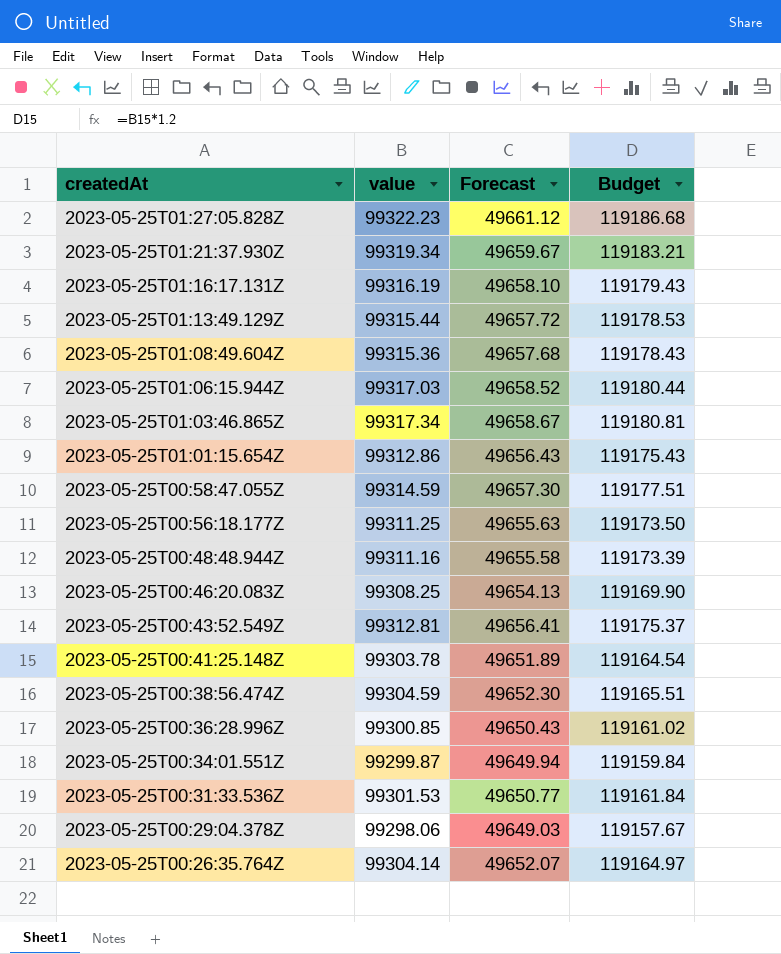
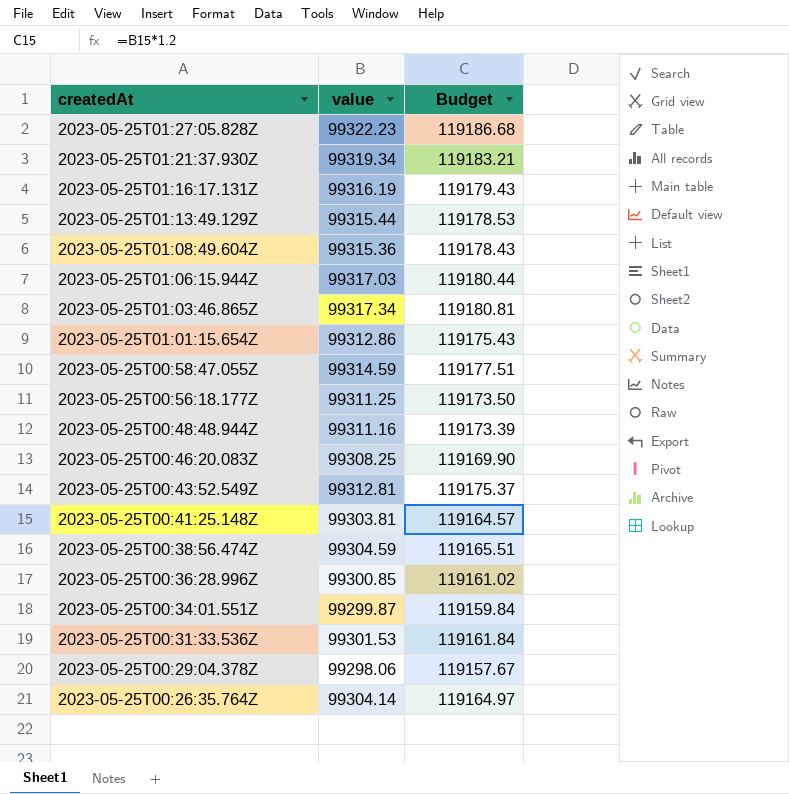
column Forecast | formula: [value] * 0.5 -> none
2023-05-25T00:41:25.148Z | value: 99303.78 -> 99303.81
2023-05-25T00:41:25.148Z | Budget: 119164.54 -> 119164.57

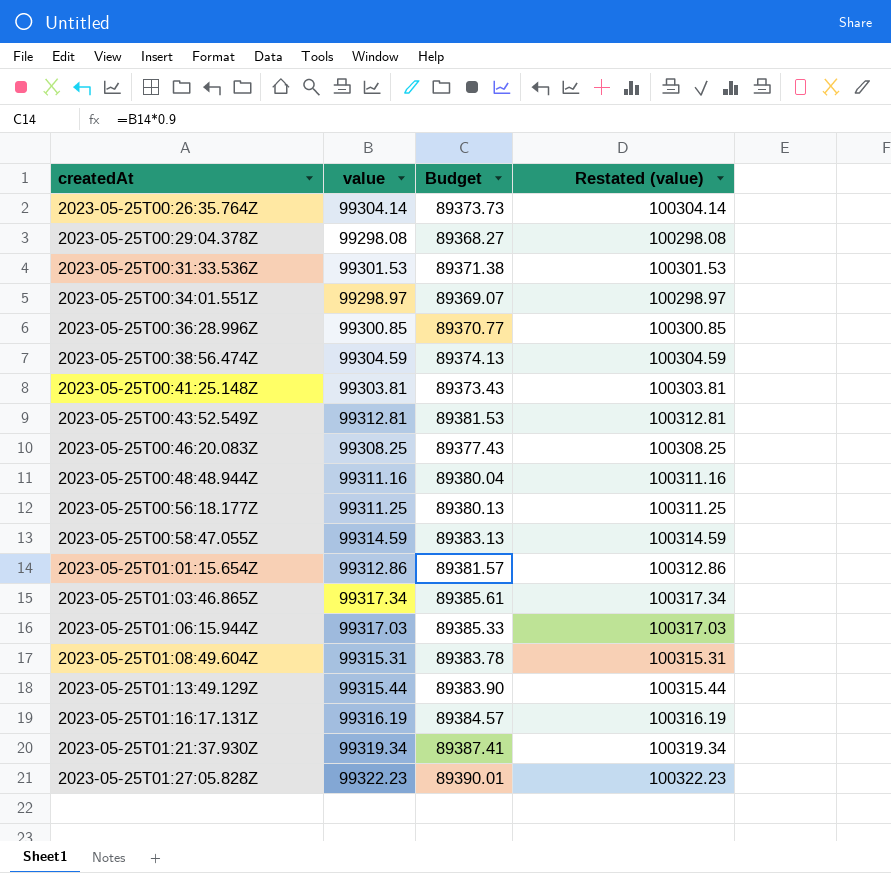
row order: createdAt descending -> createdAt ascending
column Budget | formula: [value] * 1.2 -> [value] * 0.9
column Restated (value) | formula: none -> [value] + 1000
2023-05-25T00:29:04.378Z | value: 99298.06 -> 99298.08
2023-05-25T00:34:01.551Z | value: 99299.87 -> 99298.97
2023-05-25T01:08:49.604Z | value: 99315.36 -> 99315.31

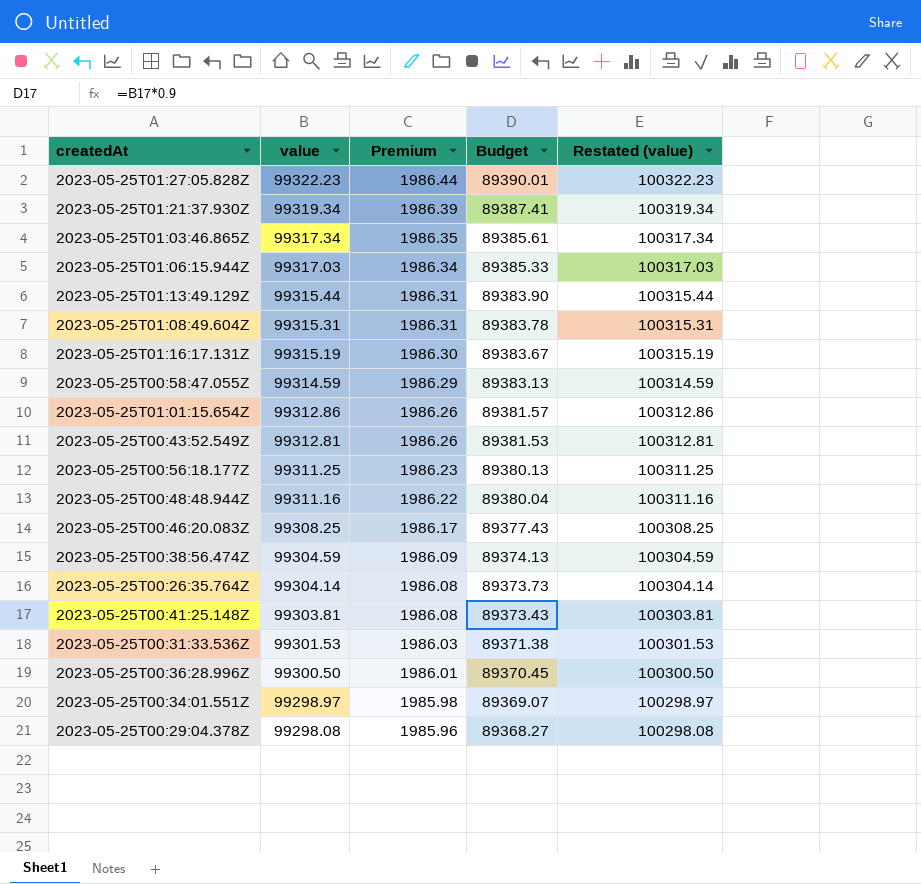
row order: createdAt ascending -> value descending
column Premium | formula: none -> [value] * 0.02
2023-05-25T01:16:17.131Z | value: 99316.19 -> 99315.19
2023-05-25T01:16:17.131Z | Budget: 89384.57 -> 89383.67
2023-05-25T01:16:17.131Z | Restated (value): 100316.19 -> 100315.19
2023-05-25T00:36:28.996Z | value: 99300.85 -> 99300.50
2023-05-25T00:36:28.996Z | Budget: 89370.77 -> 89370.45
2023-05-25T00:36:28.996Z | Restated (value): 100300.85 -> 100300.50

